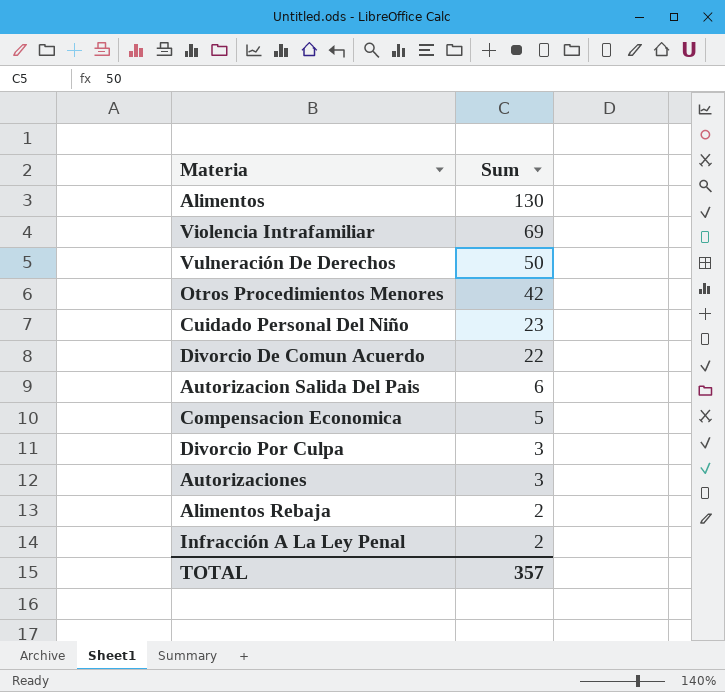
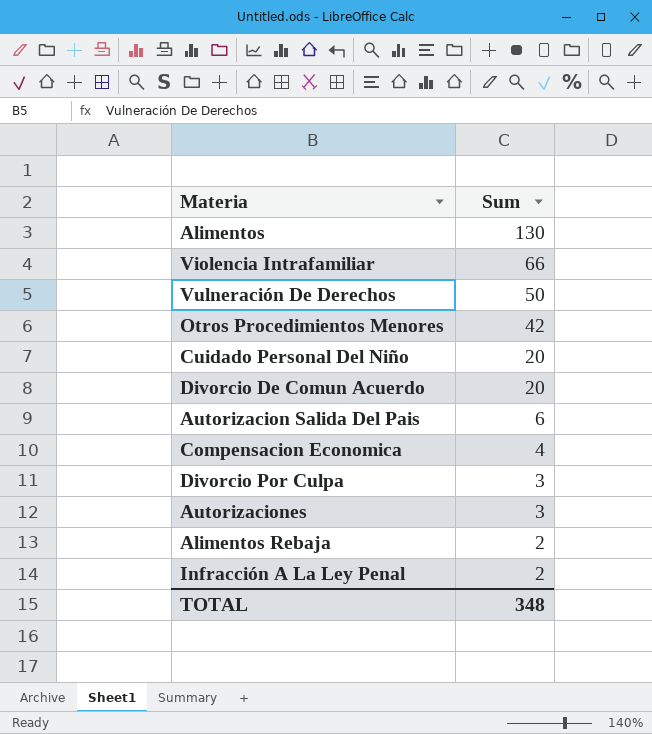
Violencia Intrafamiliar | Sum: 69 -> 66
Cuidado Personal Del Niño | Sum: 23 -> 20
Divorcio De Comun Acuerdo | Sum: 22 -> 20
Compensacion Economica | Sum: 5 -> 4
TOTAL | Sum: 357 -> 348

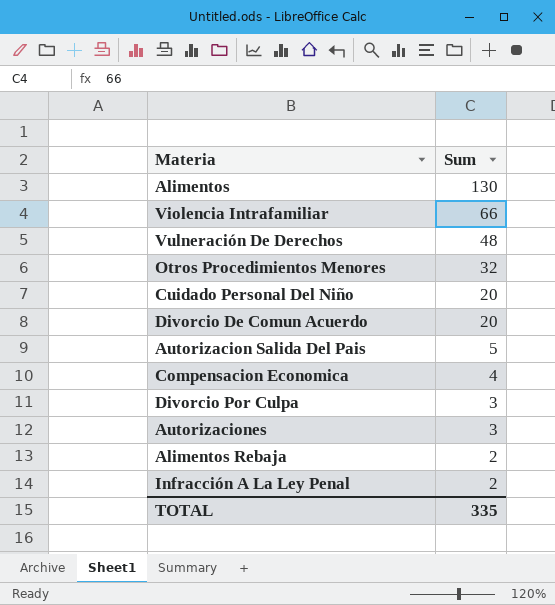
Vulneración De Derechos | Sum: 50 -> 48
Otros Procedimientos Menores | Sum: 42 -> 32
Autorizacion Salida Del Pais | Sum: 6 -> 5
TOTAL | Sum: 348 -> 335

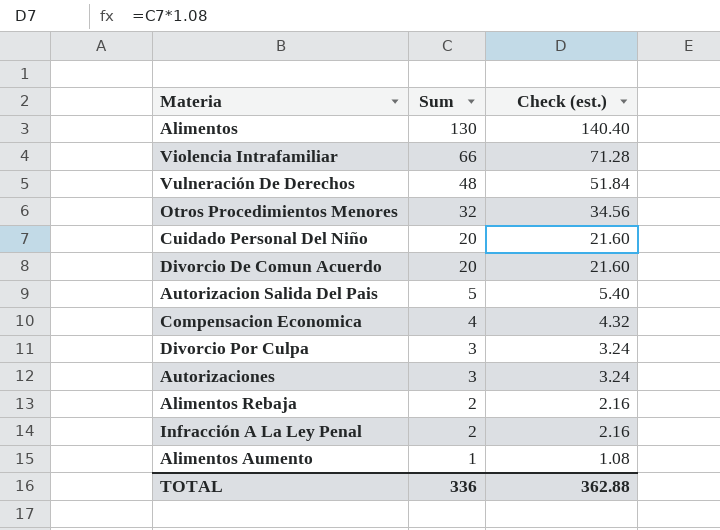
column Check (est.) | formula: none -> [Sum] * 1.08
row Alimentos Aumento: none -> 1 | 1.08
TOTAL | Sum: 335 -> 336

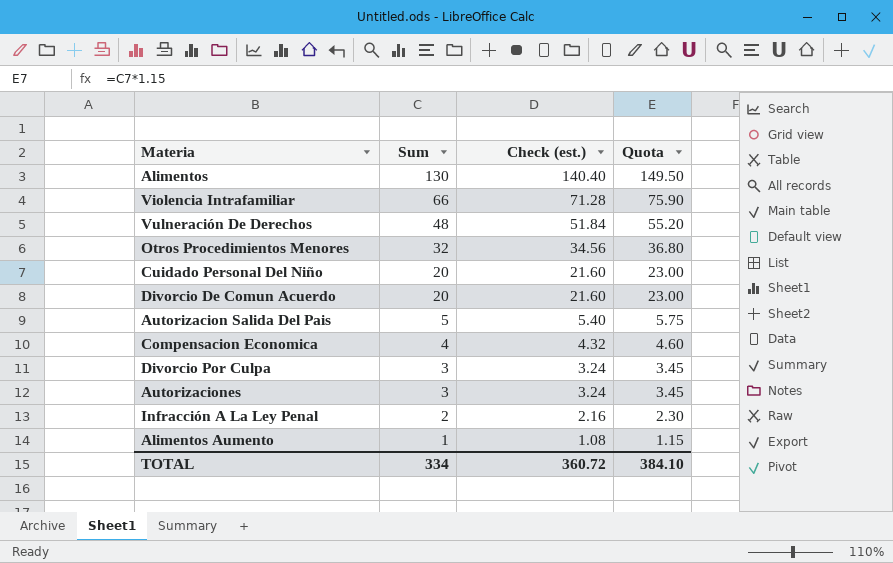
column Quota | formula: none -> [Sum] * 1.15
row Alimentos Rebaja: 2 | 2.16 -> none
TOTAL | Sum: 336 -> 334
TOTAL | Check (est.): 362.88 -> 360.72

